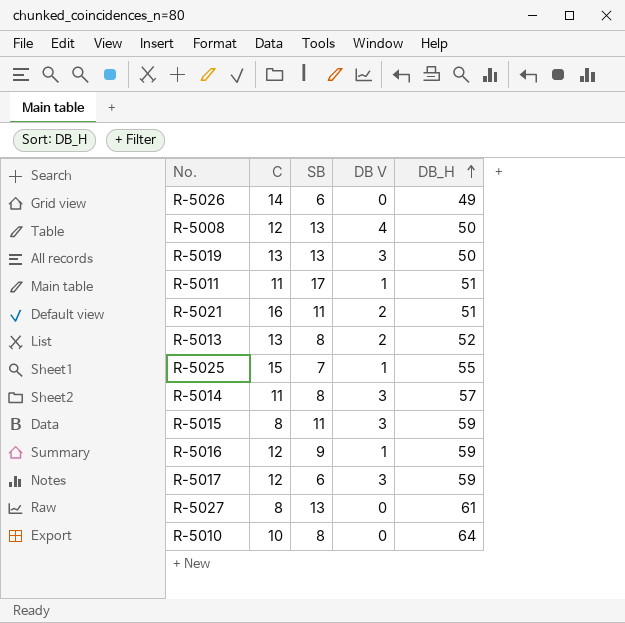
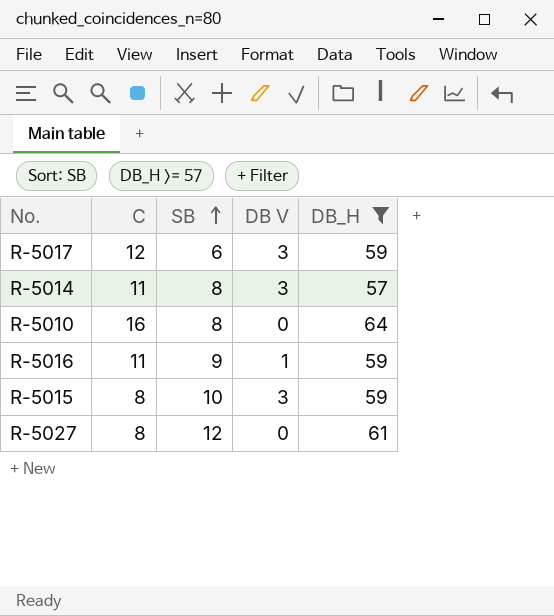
filter: none -> DB_H >= 57
row order: DB_H ascending -> SB ascending
R-5010 | C: 10 -> 16
R-5016 | C: 12 -> 11
R-5015 | SB: 11 -> 10
R-5027 | SB: 13 -> 12

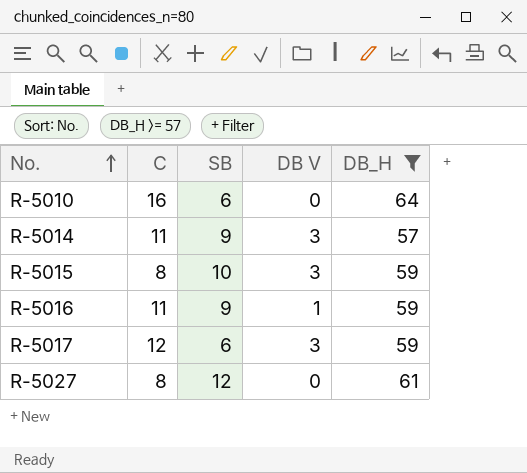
row order: SB ascending -> No. ascending
R-5010 | SB: 8 -> 6
R-5014 | SB: 8 -> 9

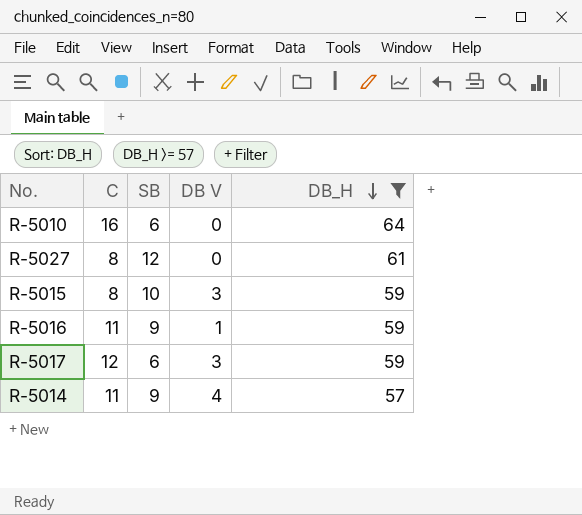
row order: No. ascending -> DB_H descending
R-5014 | DB V: 3 -> 4

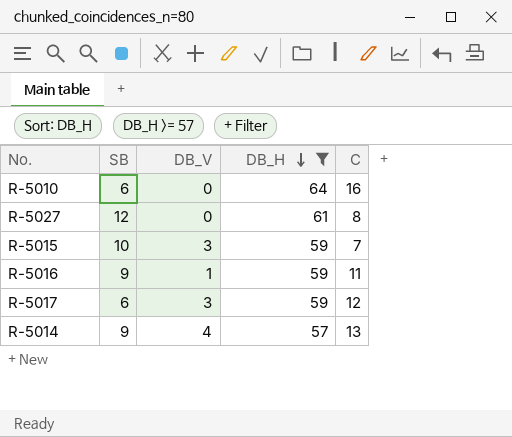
column name: DB V -> DB_V
column C | position: 2 -> 5
R-5015 | C: 8 -> 7
R-5014 | C: 11 -> 13

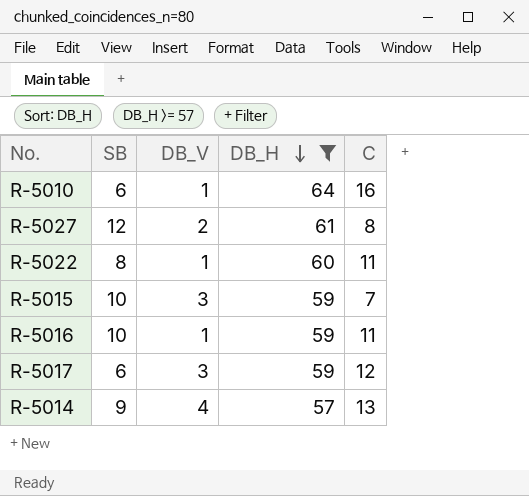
R-5010 | DB_V: 0 -> 1
R-5027 | DB_V: 0 -> 2
row R-5022: none -> 8 | 1 | 60 | 11
R-5016 | SB: 9 -> 10

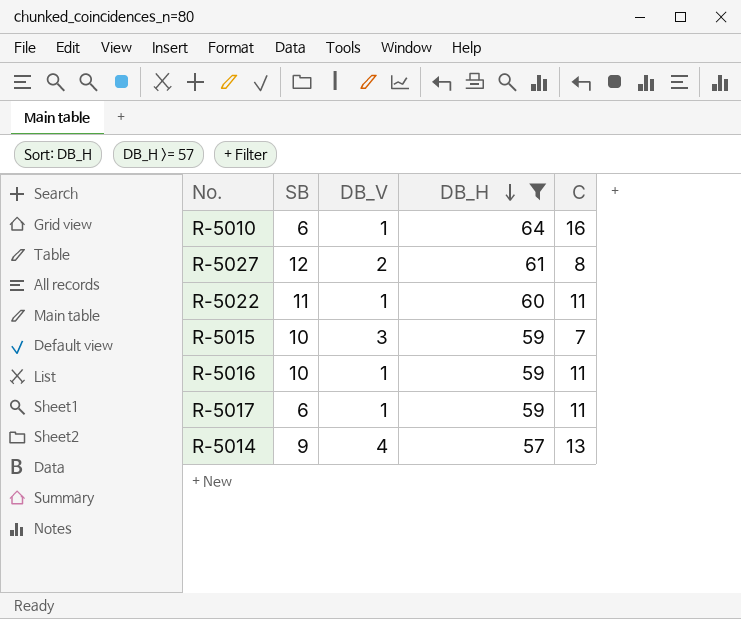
R-5022 | SB: 8 -> 11
R-5017 | DB_V: 3 -> 1
R-5017 | C: 12 -> 11

